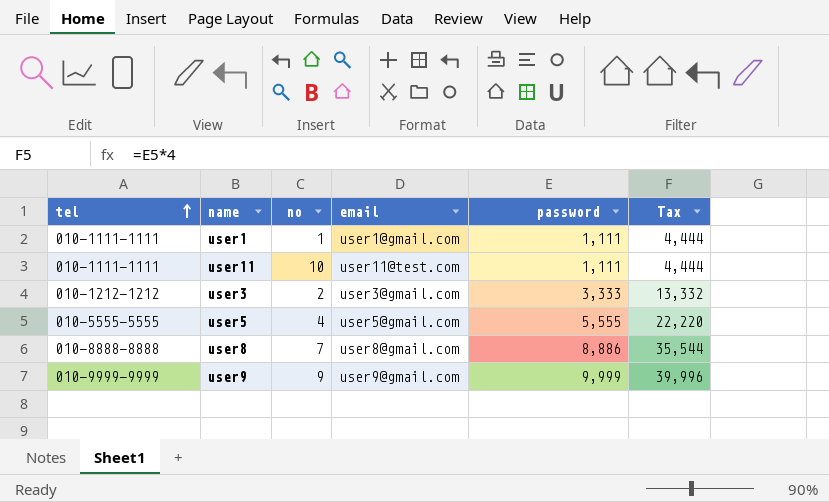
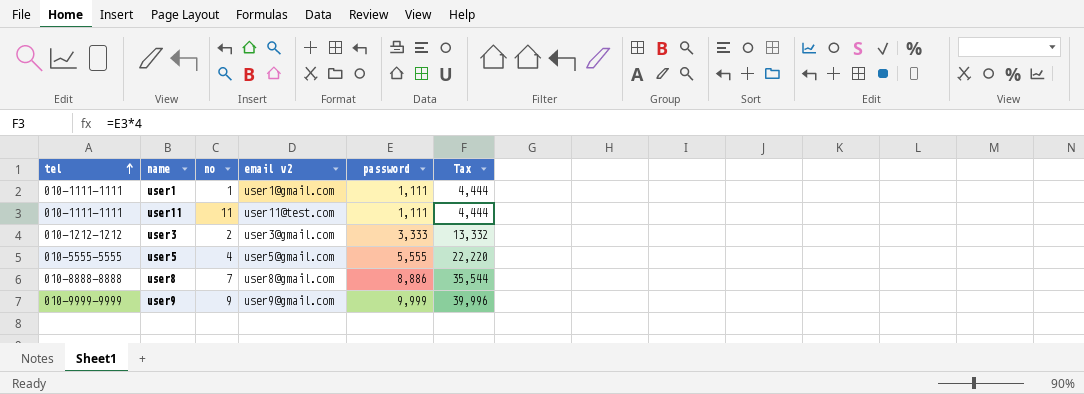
column name: email -> email v2
user11 | no: 10 -> 11

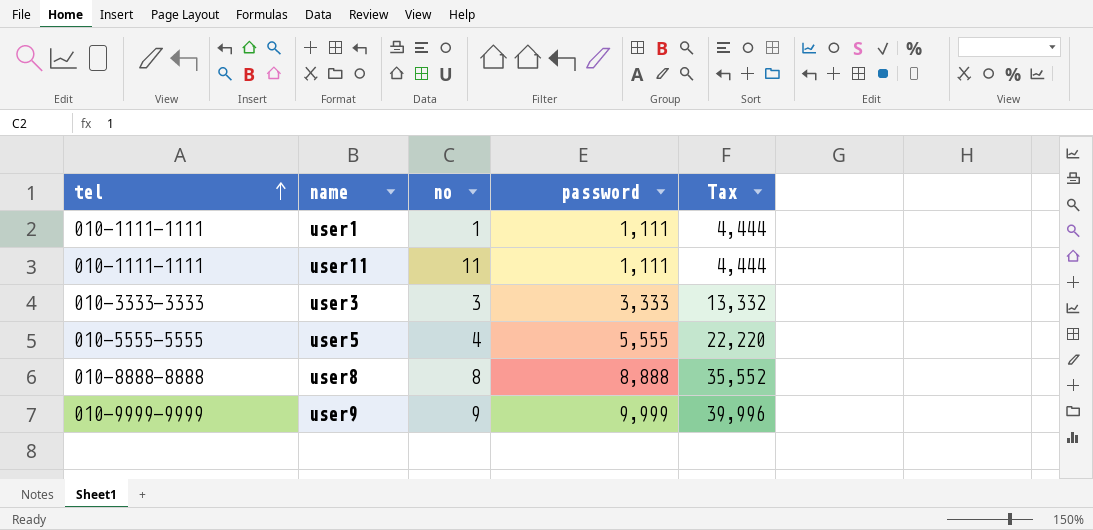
column email v2 | position: 4 -> none
user3 | tel: 010-1212-1212 -> 010-3333-3333
user3 | no: 2 -> 3
user8 | no: 7 -> 8
user8 | password: 8,886 -> 8,888
user8 | Tax: 35,544 -> 35,552

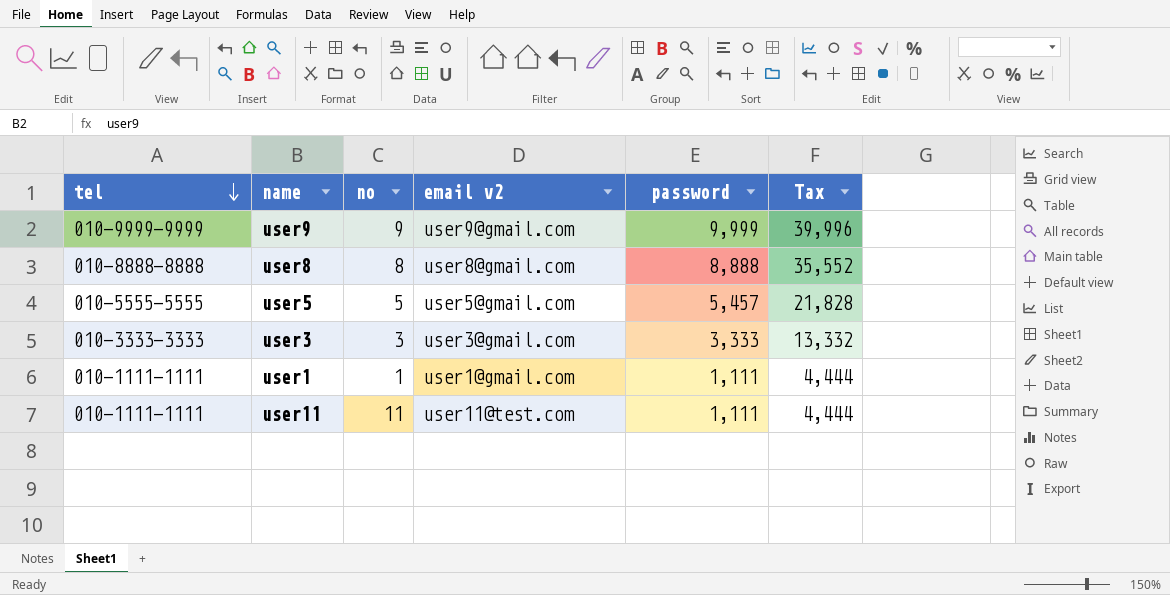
row order: tel ascending -> tel descending
column email v2 | position: none -> 4
user5 | no: 4 -> 5
user5 | password: 5,555 -> 5,457
user5 | Tax: 22,220 -> 21,828

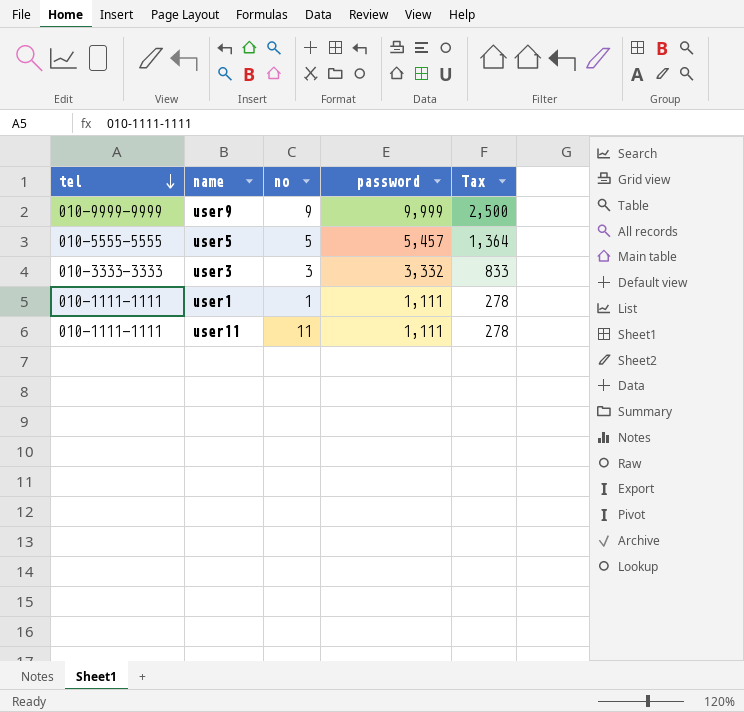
column email v2 | position: 4 -> none
column Tax | formula: [password] * 4 -> [password] * 0.25
row user8: 010-8888-8888 | 8 | user8@gmail.com | 8,888 | 35,552 -> none
user3 | password: 3,333 -> 3,332

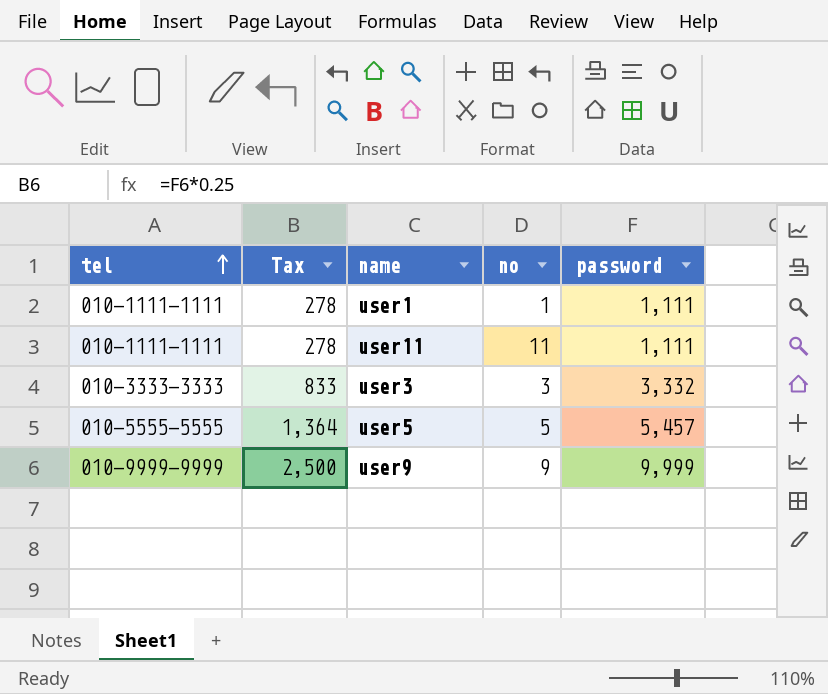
row order: tel descending -> tel ascending
column Tax | position: 5 -> 2

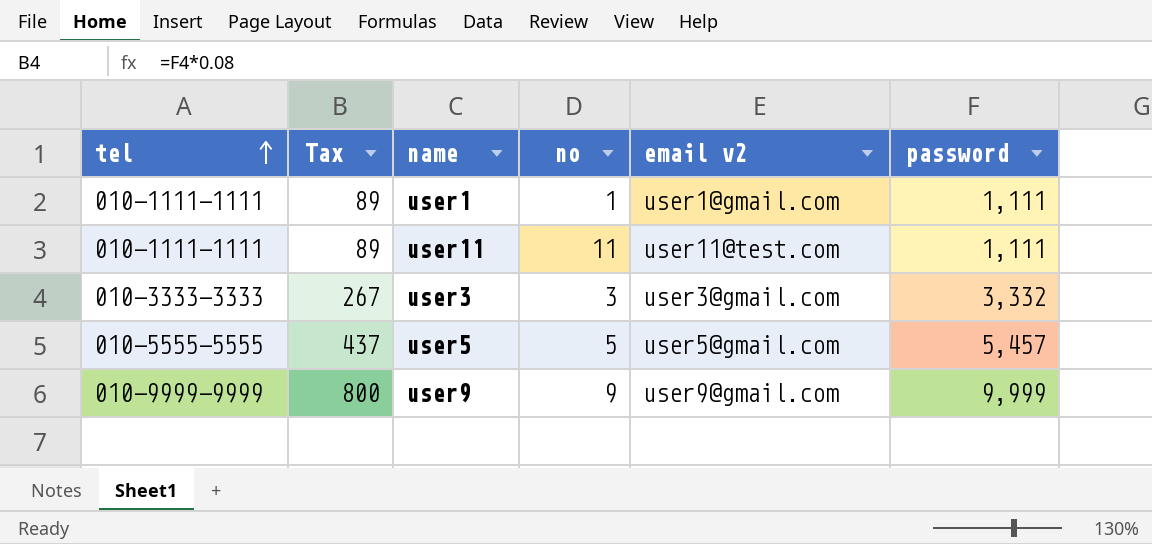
column Tax | formula: [password] * 0.25 -> [password] * 0.08
column email v2 | position: none -> 5

